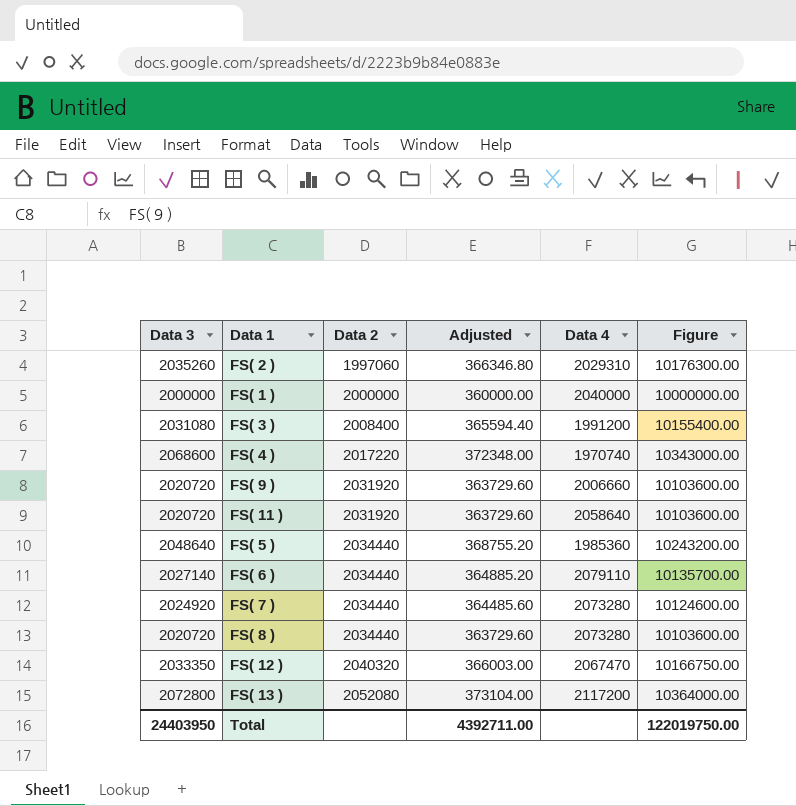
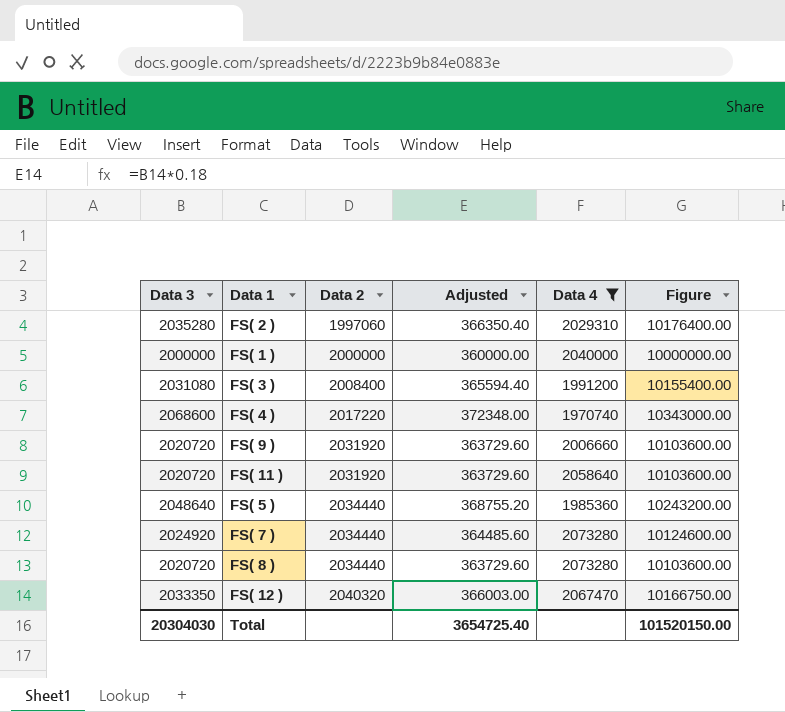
filter: none -> Data 4 <= 2073280
FS( 2 ) | Data 3: 2035260 -> 2035280
FS( 2 ) | Adjusted: 366346.80 -> 366350.40
FS( 2 ) | Figure: 10176300.00 -> 10176400.00
Total | Data 3: 24403950 -> 20304030
Total | Adjusted: 4392711.00 -> 3654725.40
Total | Figure: 122019750.00 -> 101520150.00

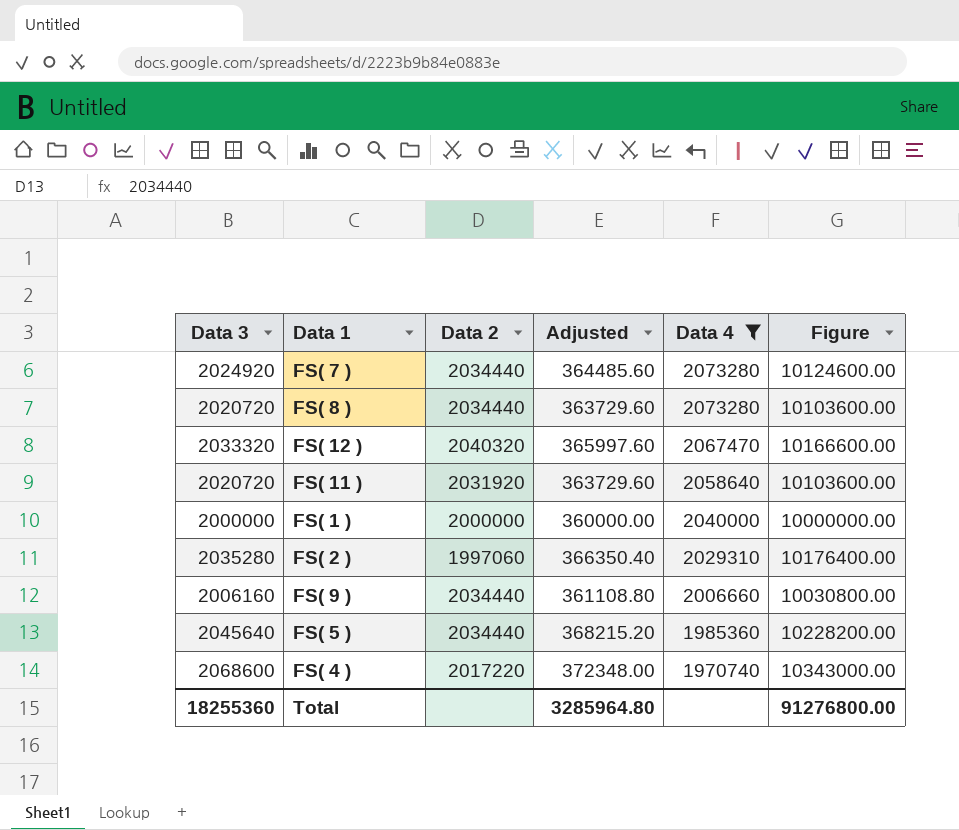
row order: Data 2 ascending -> Data 4 descending
row FS( 3 ): 2031080 | 2008400 | 365594.40 | 1991200 | 10155400.00 -> none
FS( 12 ) | Data 3: 2033350 -> 2033320
FS( 12 ) | Adjusted: 366003.00 -> 365997.60
FS( 12 ) | Figure: 10166750.00 -> 10166600.00
FS( 9 ) | Data 3: 2020720 -> 2006160
FS( 9 ) | Data 2: 2031920 -> 2034440
FS( 9 ) | Adjusted: 363729.60 -> 361108.80
FS( 9 ) | Figure: 10103600.00 -> 10030800.00
FS( 5 ) | Data 3: 2048640 -> 2045640
FS( 5 ) | Adjusted: 368755.20 -> 368215.20
FS( 5 ) | Figure: 10243200.00 -> 10228200.00
Total | Data 3: 20304030 -> 18255360
Total | Adjusted: 3654725.40 -> 3285964.80
Total | Figure: 101520150.00 -> 91276800.00

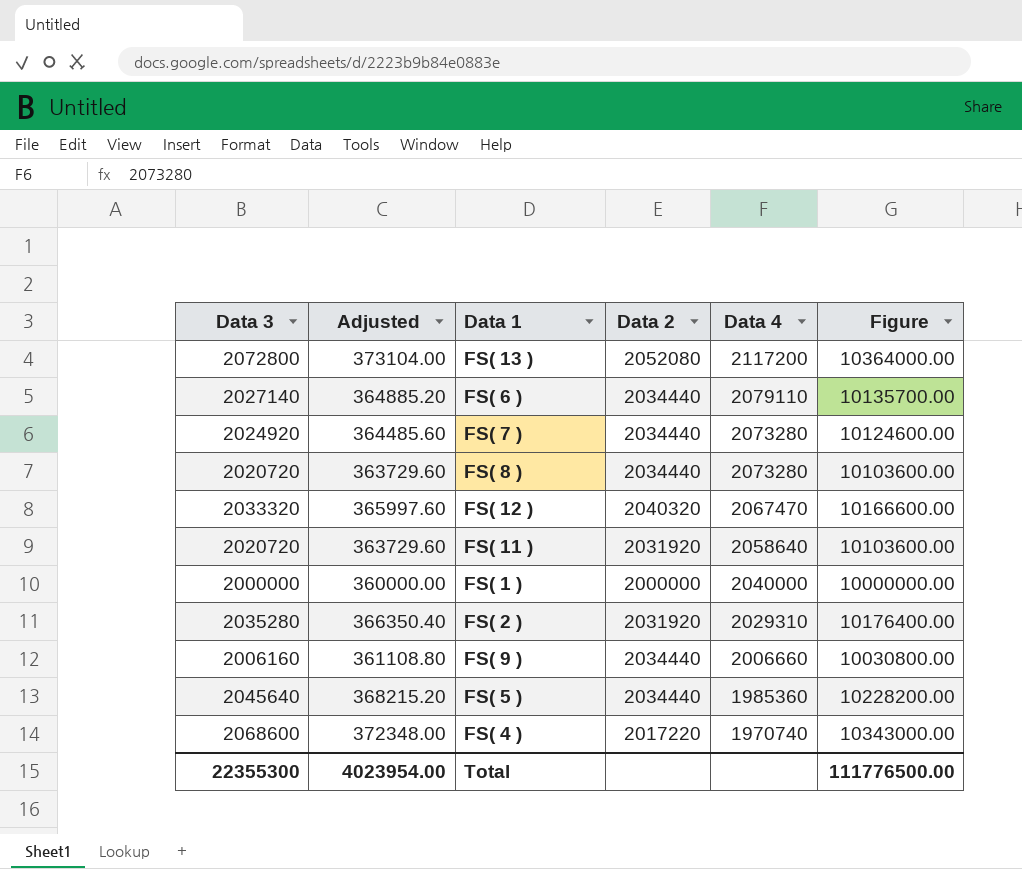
filter: Data 4 <= 2073280 -> none
column Adjusted | position: 4 -> 2
FS( 2 ) | Data 2: 1997060 -> 2031920
Total | Data 3: 18255360 -> 22355300
Total | Adjusted: 3285964.80 -> 4023954.00
Total | Figure: 91276800.00 -> 111776500.00

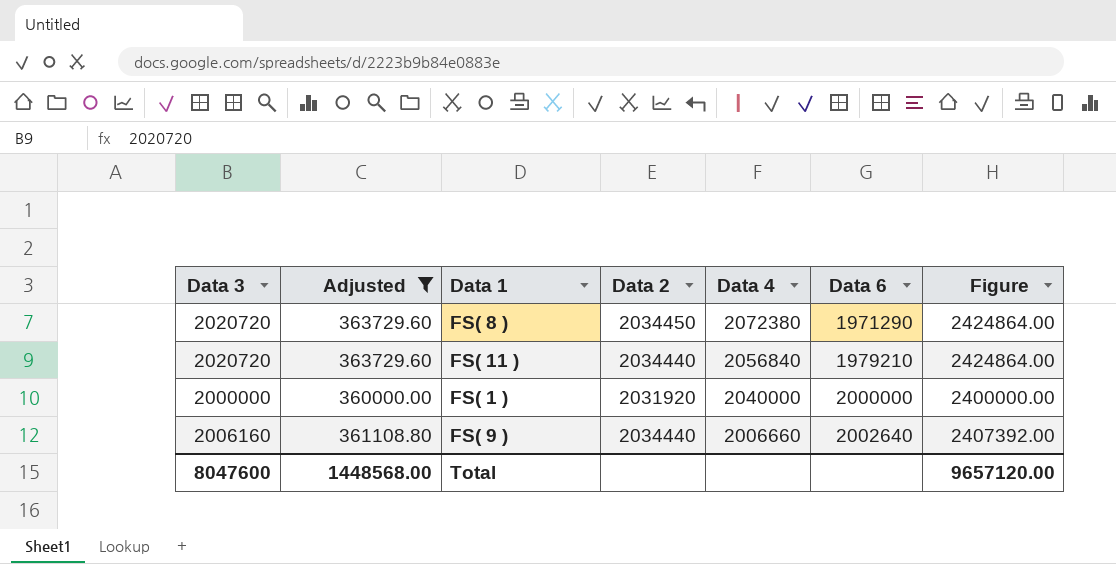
filter: none -> Adjusted <= 363729.60
column Data 6 | position: none -> 6
column Figure | formula: [Data 3] * 5 -> [Data 3] * 1.2
FS( 8 ) | Data 2: 2034440 -> 2034450
FS( 8 ) | Data 4: 2073280 -> 2072380
FS( 11 ) | Data 2: 2031920 -> 2034440
FS( 11 ) | Data 4: 2058640 -> 2056840
FS( 1 ) | Data 2: 2000000 -> 2031920
Total | Data 3: 22355300 -> 8047600
Total | Adjusted: 4023954.00 -> 1448568.00
Total | Figure: 111776500.00 -> 9657120.00

